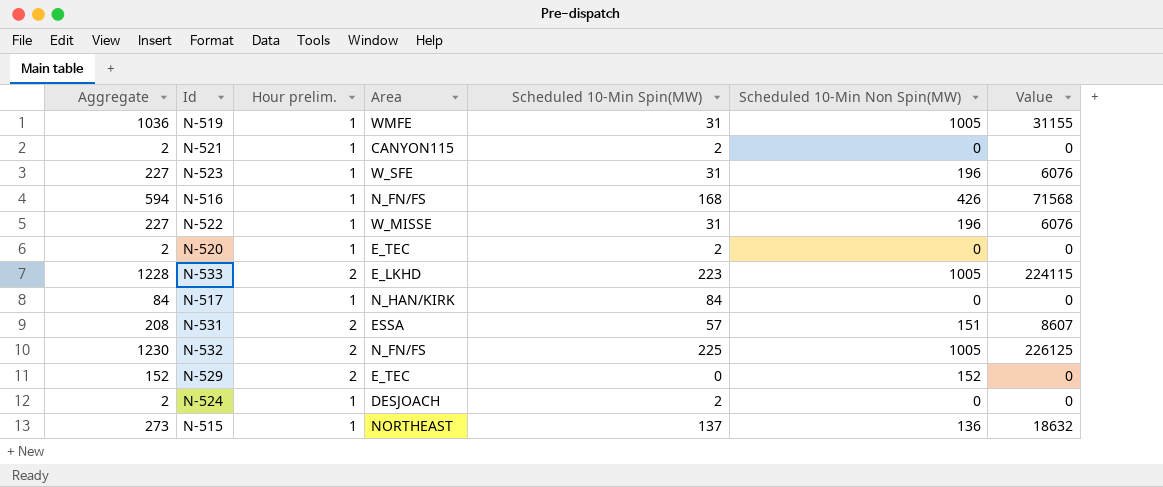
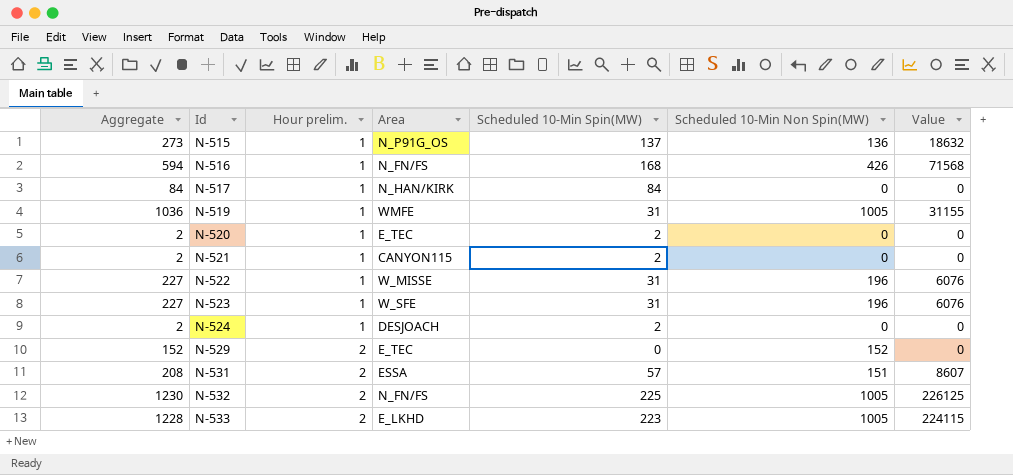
row order: none -> Id ascending
N-515 | Area: NORTHEAST -> N_P91G_OS

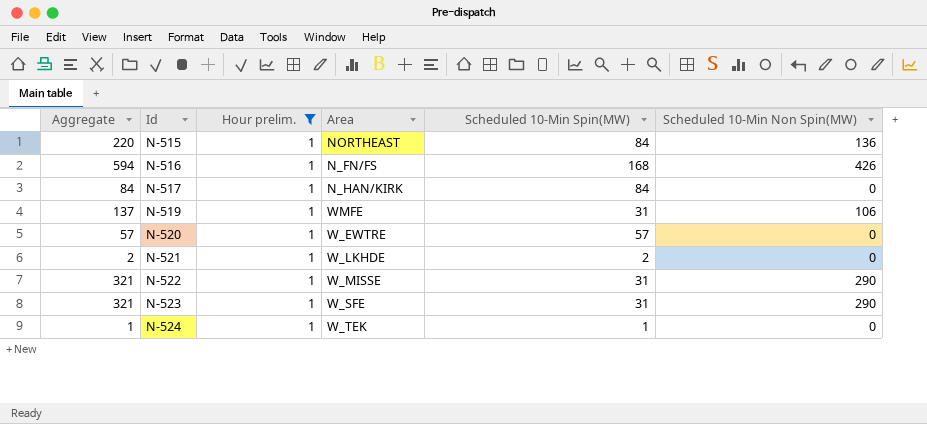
filter: none -> Hour prelim. = 1
column Value | formula: [Scheduled 10-Min Spin(MW)] * [Scheduled 10-Min Non Spin(MW)] -> none
N-515 | Aggregate: 273 -> 220
N-515 | Area: N_P91G_OS -> NORTHEAST
N-515 | Scheduled 10-Min Spin(MW): 137 -> 84
N-519 | Aggregate: 1036 -> 137
N-519 | Scheduled 10-Min Non Spin(MW): 1005 -> 106
N-520 | Aggregate: 2 -> 57
N-520 | Area: E_TEC -> W_EWTRE
N-520 | Scheduled 10-Min Spin(MW): 2 -> 57
N-521 | Area: CANYON115 -> W_LKHDE
N-522 | Aggregate: 227 -> 321
N-522 | Scheduled 10-Min Non Spin(MW): 196 -> 290
N-523 | Aggregate: 227 -> 321
N-523 | Scheduled 10-Min Non Spin(MW): 196 -> 290
N-524 | Aggregate: 2 -> 1
N-524 | Area: DESJOACH -> W_TEK
N-524 | Scheduled 10-Min Spin(MW): 2 -> 1

